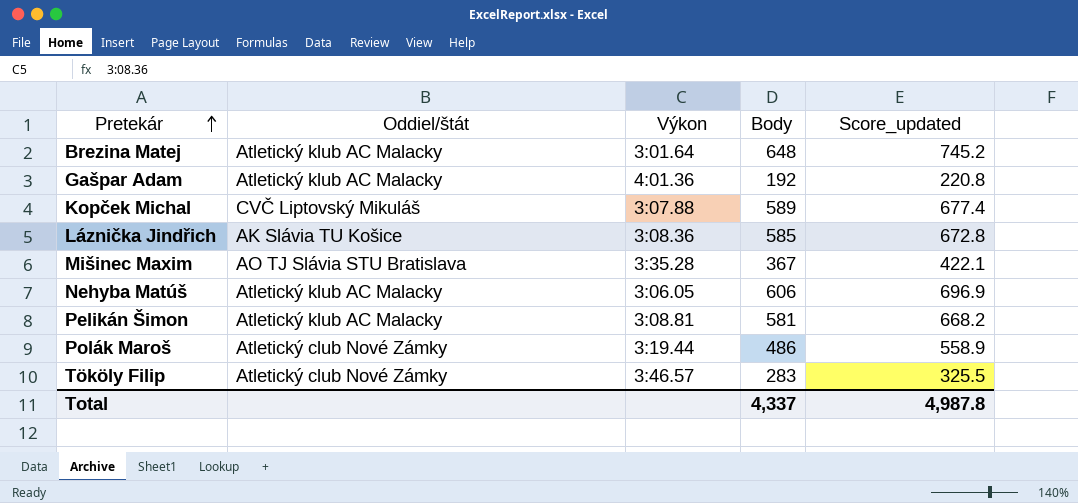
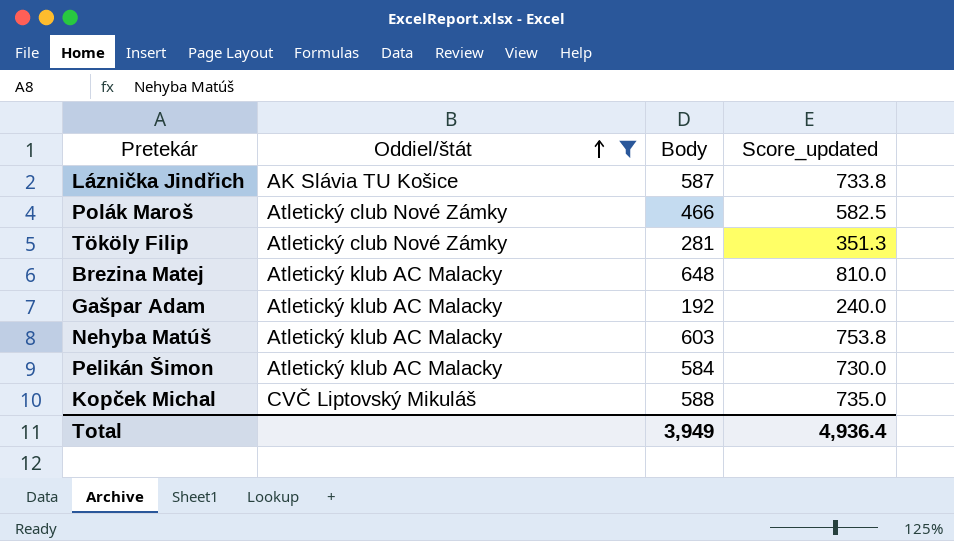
filter: none -> Oddiel/štát != AO TJ Slávia STU Bratislava
row order: Pretekár ascending -> Oddiel/štát ascending
column Výkon | position: 3 -> none
column Score_updated | formula: [Body] * 1.15 -> [Body] * 1.25
Láznička Jindřich | Body: 585 -> 587
Polák Maroš | Body: 486 -> 466
Tököly Filip | Body: 283 -> 281
Nehyba Matúš | Body: 606 -> 603
Pelikán Šimon | Body: 581 -> 584
Kopček Michal | Body: 589 -> 588
Total | Body: 4,337 -> 3,949
Total | Score_updated: 4,987.8 -> 4,936.4

